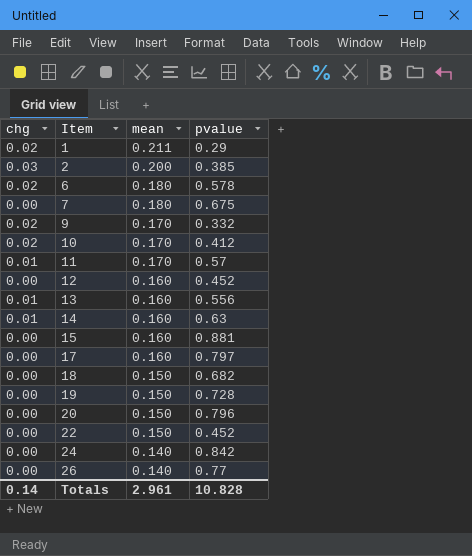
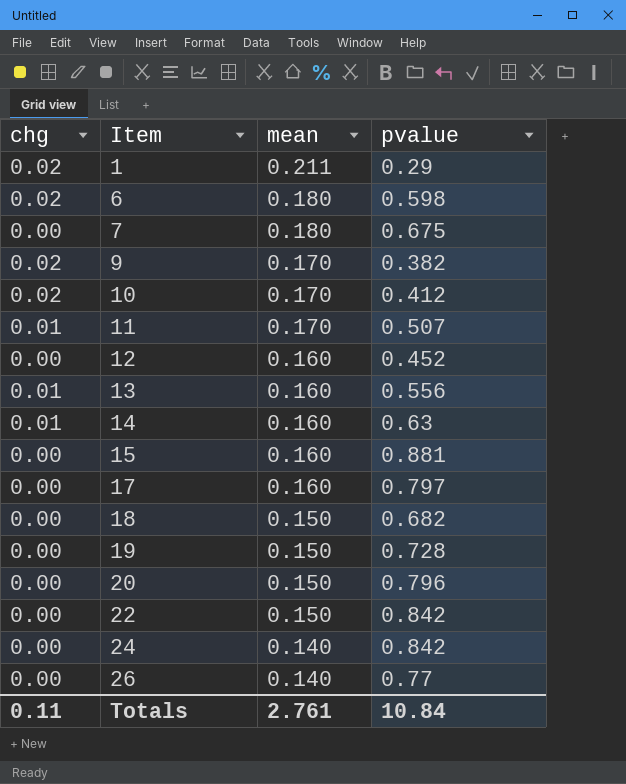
row 2: 0.03 | 0.200 | 0.385 -> none
6 | pvalue: 0.578 -> 0.598
9 | pvalue: 0.332 -> 0.382
11 | pvalue: 0.57 -> 0.507
22 | pvalue: 0.452 -> 0.842
Totals | chg: 0.14 -> 0.11
Totals | mean: 2.961 -> 2.761
Totals | pvalue: 10.828 -> 10.84

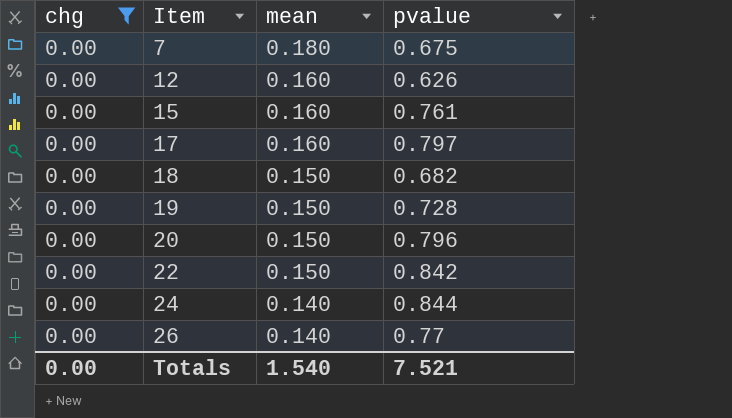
filter: none -> chg = 0.00
12 | pvalue: 0.452 -> 0.626
15 | pvalue: 0.881 -> 0.761
24 | pvalue: 0.842 -> 0.844
Totals | chg: 0.11 -> 0.00
Totals | mean: 2.761 -> 1.540
Totals | pvalue: 10.84 -> 7.521

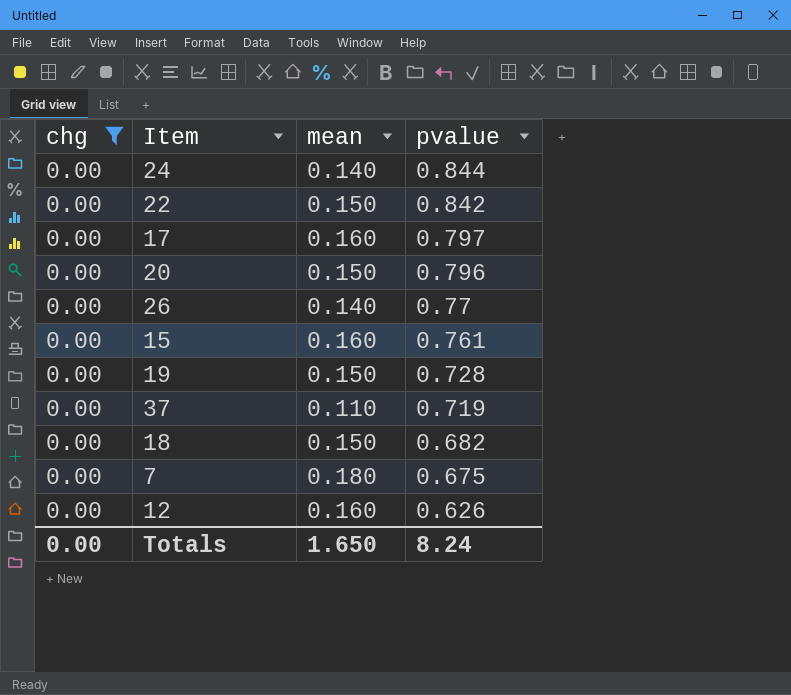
row order: Item ascending -> pvalue descending
row 37: none -> 0.00 | 0.110 | 0.719
Totals | mean: 1.540 -> 1.650
Totals | pvalue: 7.521 -> 8.24

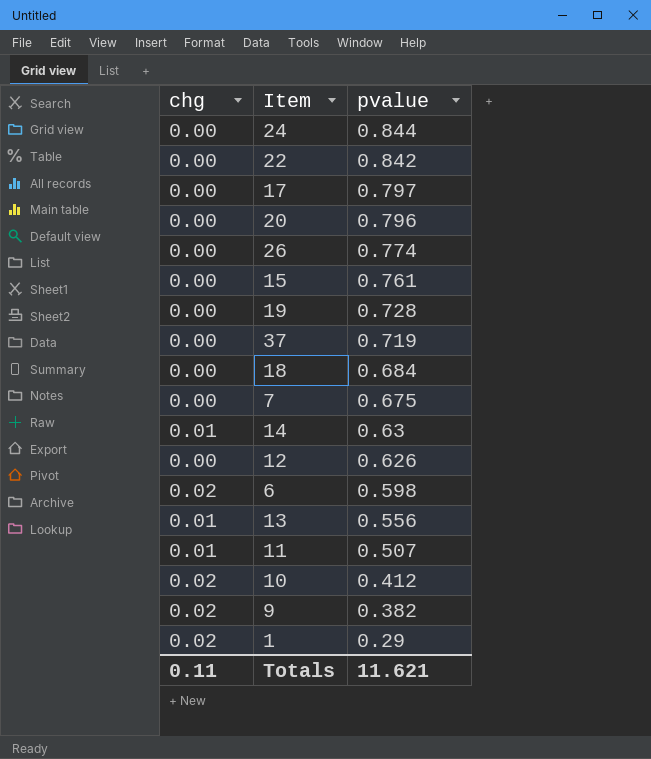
filter: chg = 0.00 -> none
column mean | position: 3 -> none
26 | pvalue: 0.77 -> 0.774
18 | pvalue: 0.682 -> 0.684
Totals | chg: 0.00 -> 0.11
Totals | pvalue: 8.24 -> 11.621

